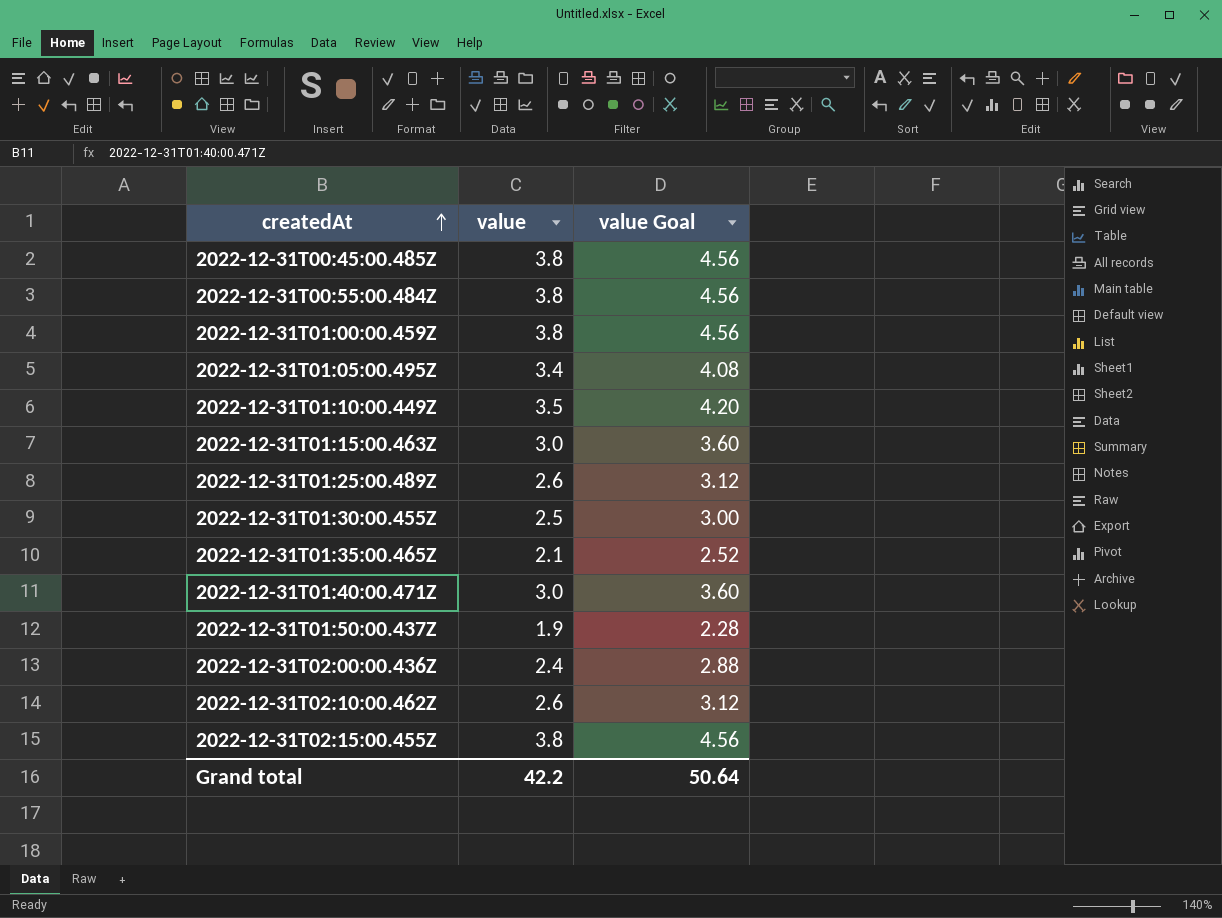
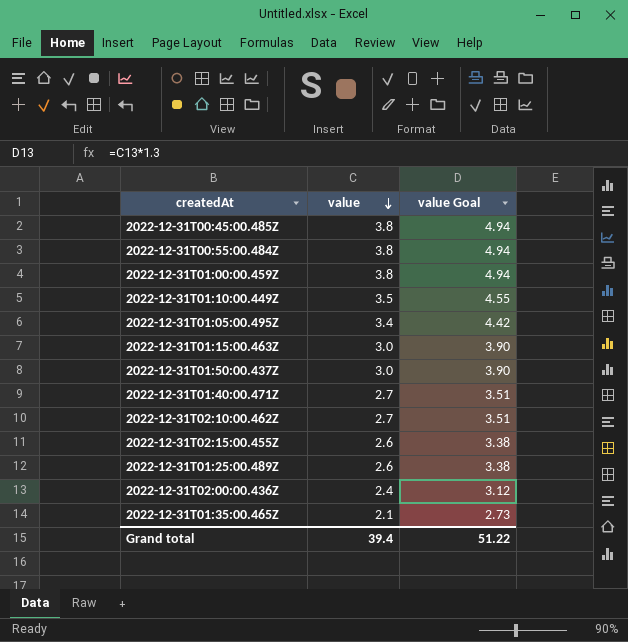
row order: createdAt ascending -> value descending
column value Goal | formula: [value] * 1.2 -> [value] * 1.3
row 2022-12-31T01:30:00.455Z: 2.5 | 3.00 -> none
2022-12-31T01:50:00.437Z | value: 1.9 -> 3.0
2022-12-31T01:40:00.471Z | value: 3.0 -> 2.7
2022-12-31T02:10:00.462Z | value: 2.6 -> 2.7
2022-12-31T02:15:00.455Z | value: 3.8 -> 2.6
Grand total | value: 42.2 -> 39.4
Grand total | value Goal: 50.64 -> 51.22

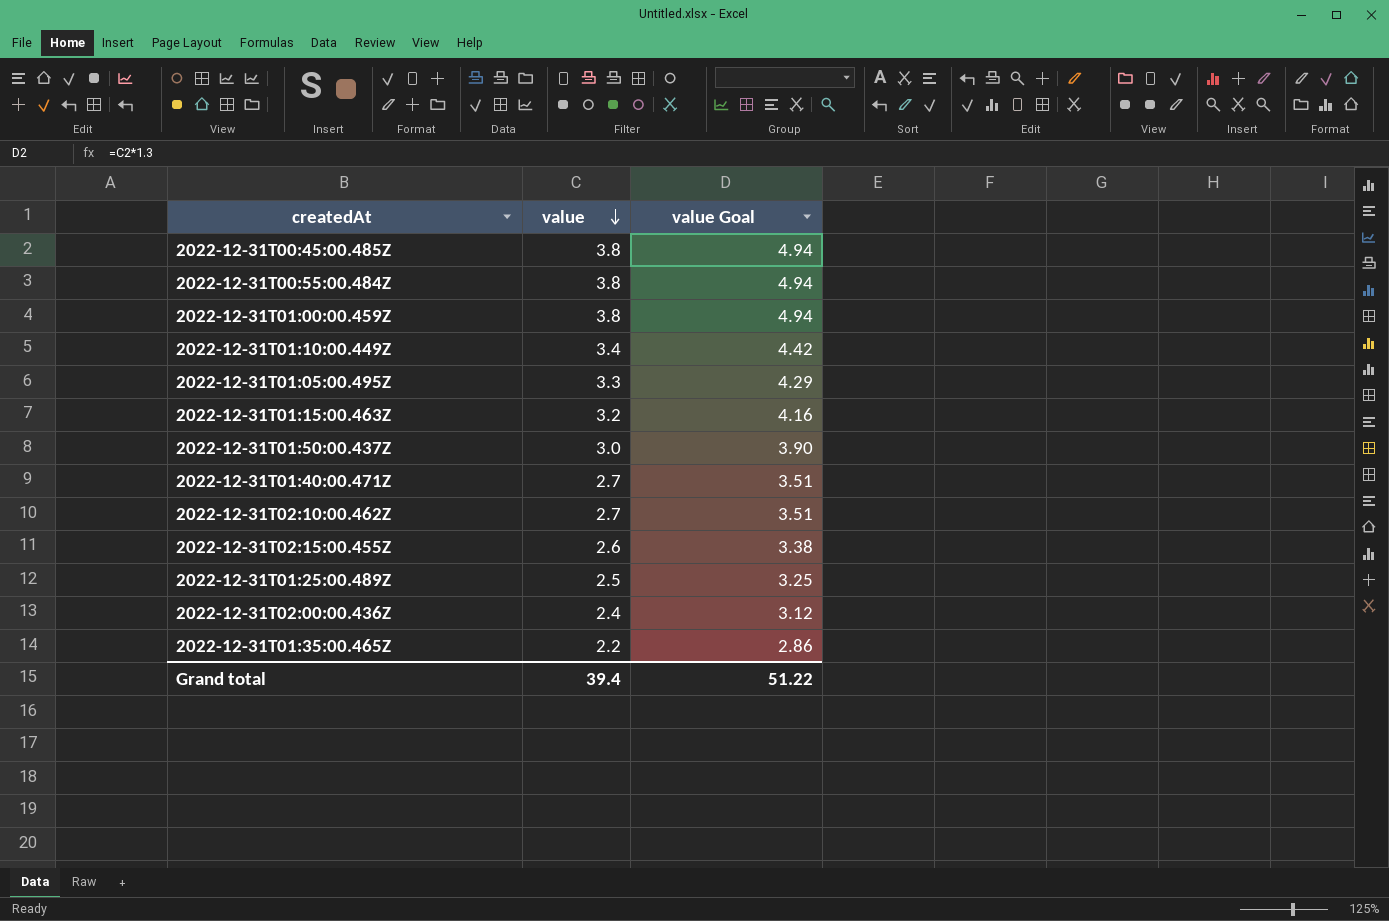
2022-12-31T01:10:00.449Z | value: 3.5 -> 3.4
2022-12-31T01:10:00.449Z | value Goal: 4.55 -> 4.42
2022-12-31T01:05:00.495Z | value: 3.4 -> 3.3
2022-12-31T01:05:00.495Z | value Goal: 4.42 -> 4.29
2022-12-31T01:15:00.463Z | value: 3.0 -> 3.2
2022-12-31T01:15:00.463Z | value Goal: 3.90 -> 4.16
2022-12-31T01:25:00.489Z | value: 2.6 -> 2.5
2022-12-31T01:25:00.489Z | value Goal: 3.38 -> 3.25
2022-12-31T01:35:00.465Z | value: 2.1 -> 2.2
2022-12-31T01:35:00.465Z | value Goal: 2.73 -> 2.86

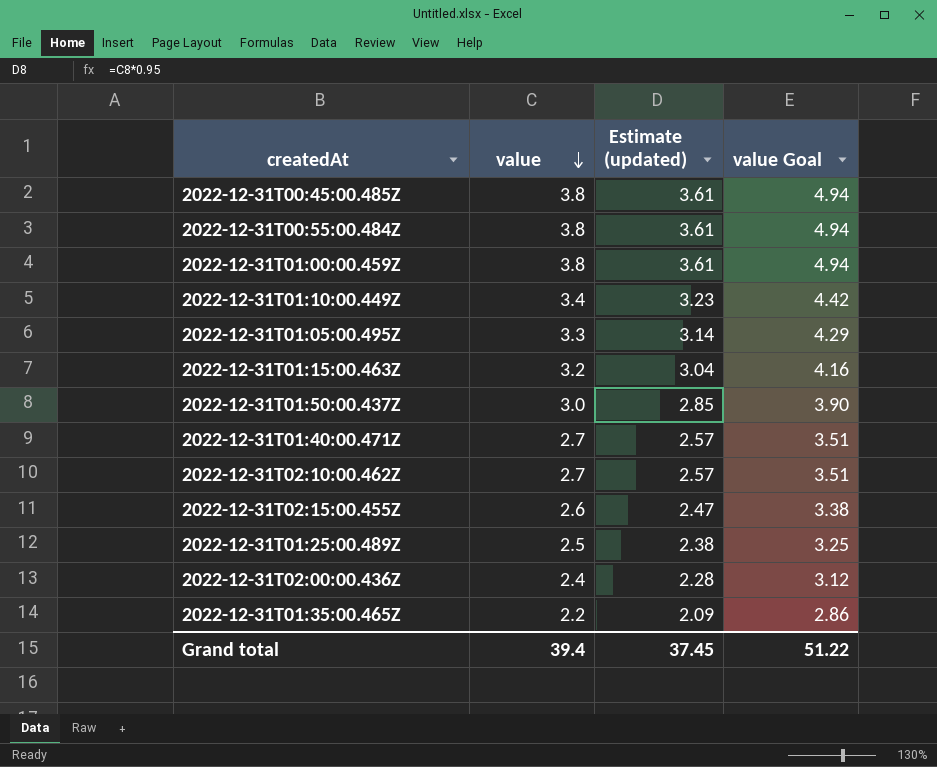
column Estimate (updated) | formula: none -> [value] * 0.95

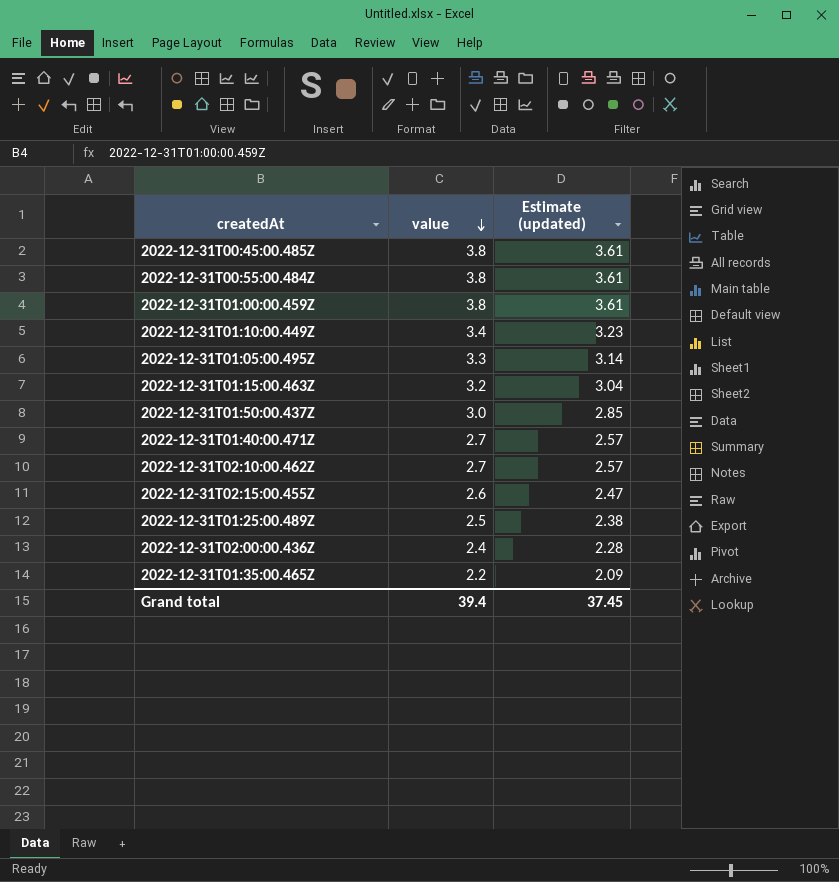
column value Goal | formula: [value] * 1.3 -> none

